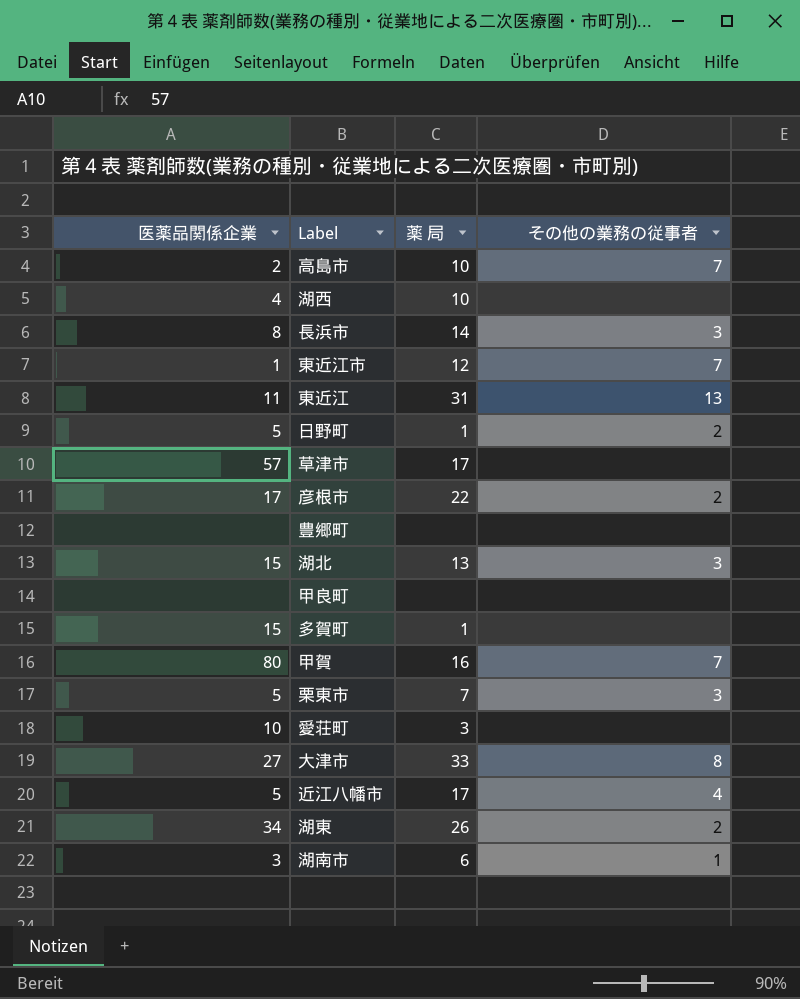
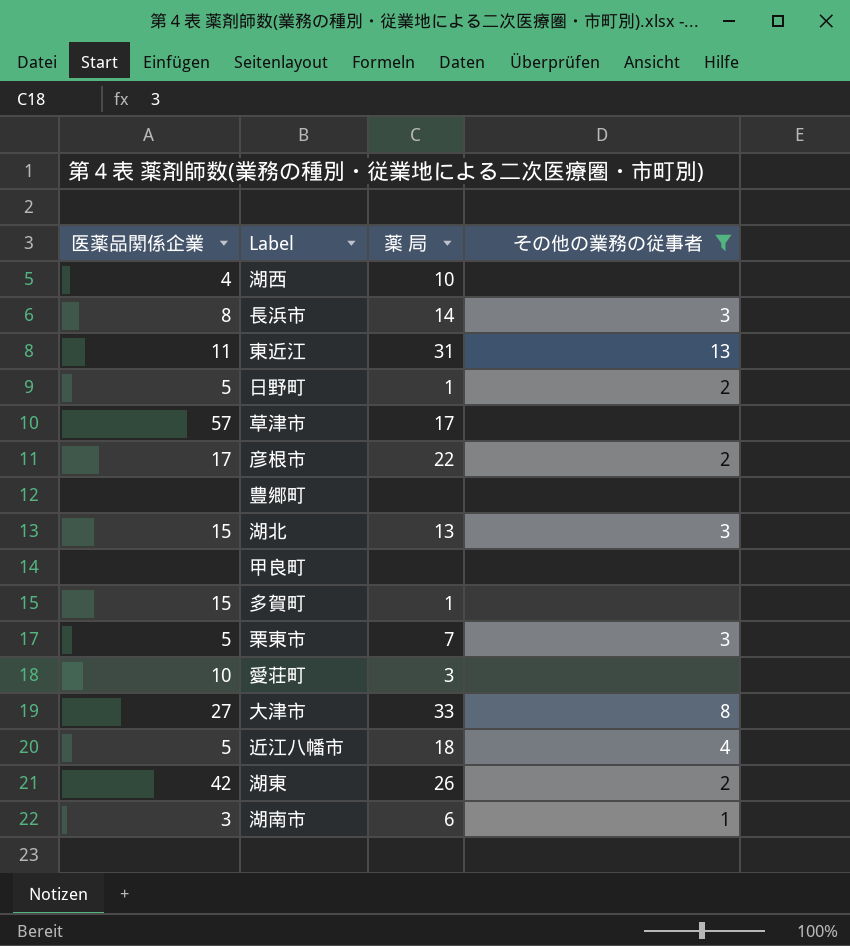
filter: none -> その他の業務の従事者 != 7
近江八幡市 | 薬 局: 17 -> 18
湖東 | 医薬品関係企業: 34 -> 42

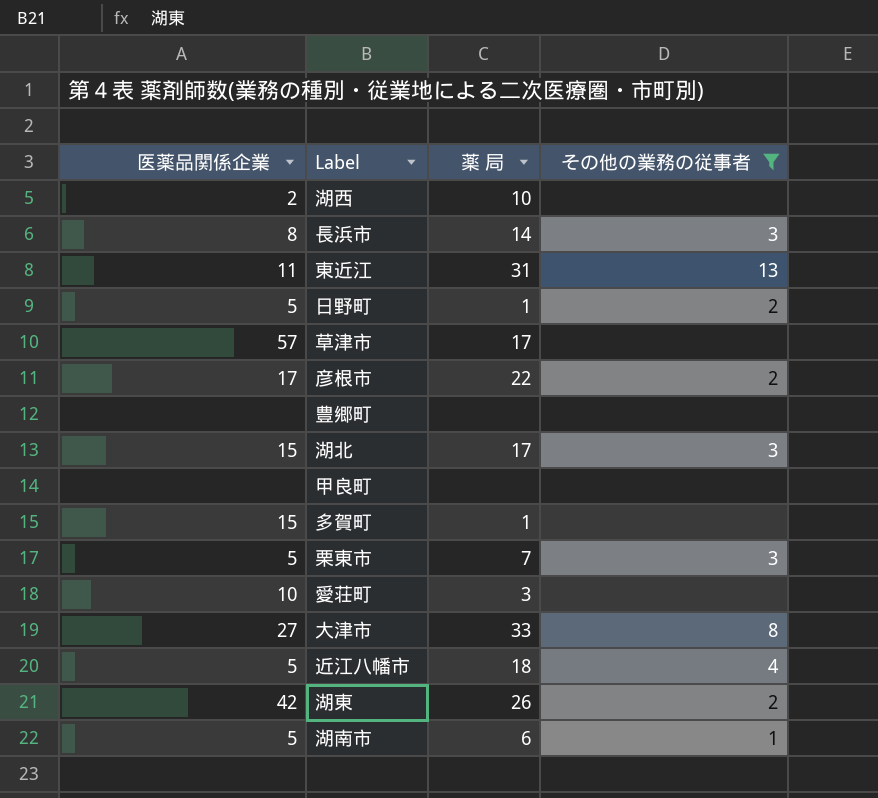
湖西 | 医薬品関係企業: 4 -> 2
湖北 | 薬 局: 13 -> 17
湖南市 | 医薬品関係企業: 3 -> 5

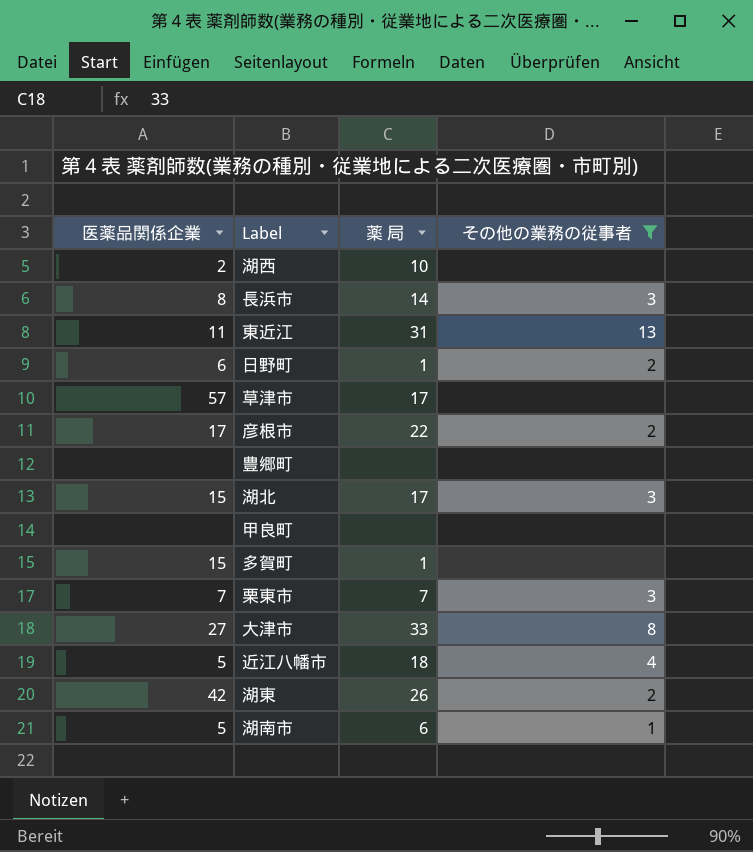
row 愛荘町: 10 | 3 | none -> none
日野町 | 医薬品関係企業: 5 -> 6
栗東市 | 医薬品関係企業: 5 -> 7

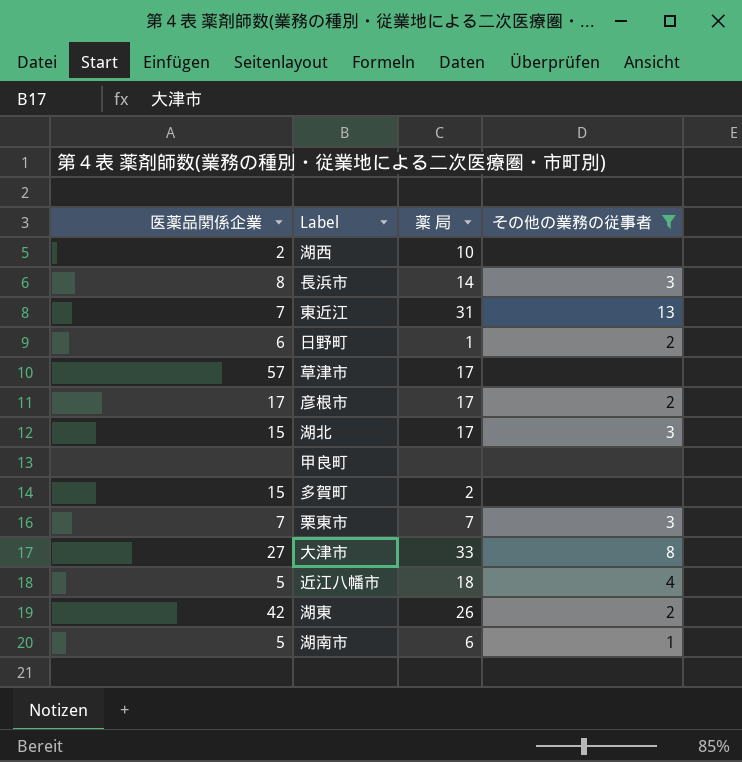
row 豊郷町: none | none | none -> none
東近江 | 医薬品関係企業: 11 -> 7
彦根市 | 薬 局: 22 -> 17
多賀町 | 薬 局: 1 -> 2

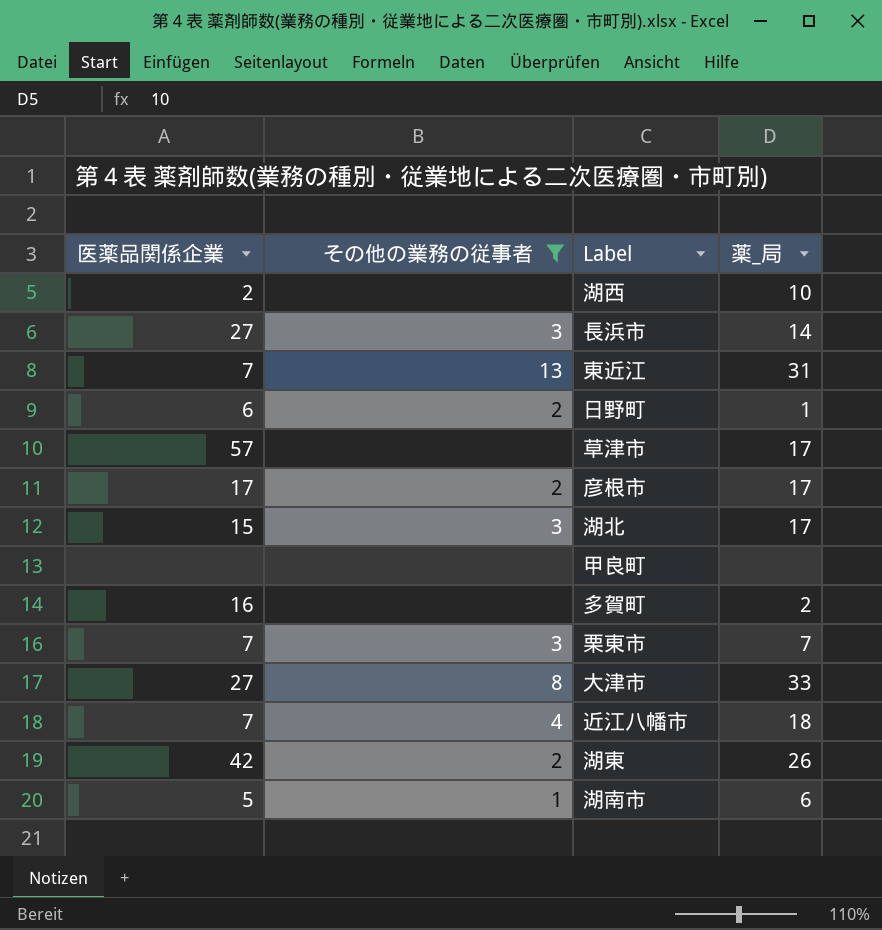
column その他の業務の従事者 | position: 4 -> 2
column name: 薬 局 -> 薬_局
長浜市 | 医薬品関係企業: 8 -> 27
多賀町 | 医薬品関係企業: 15 -> 16
近江八幡市 | 医薬品関係企業: 5 -> 7

